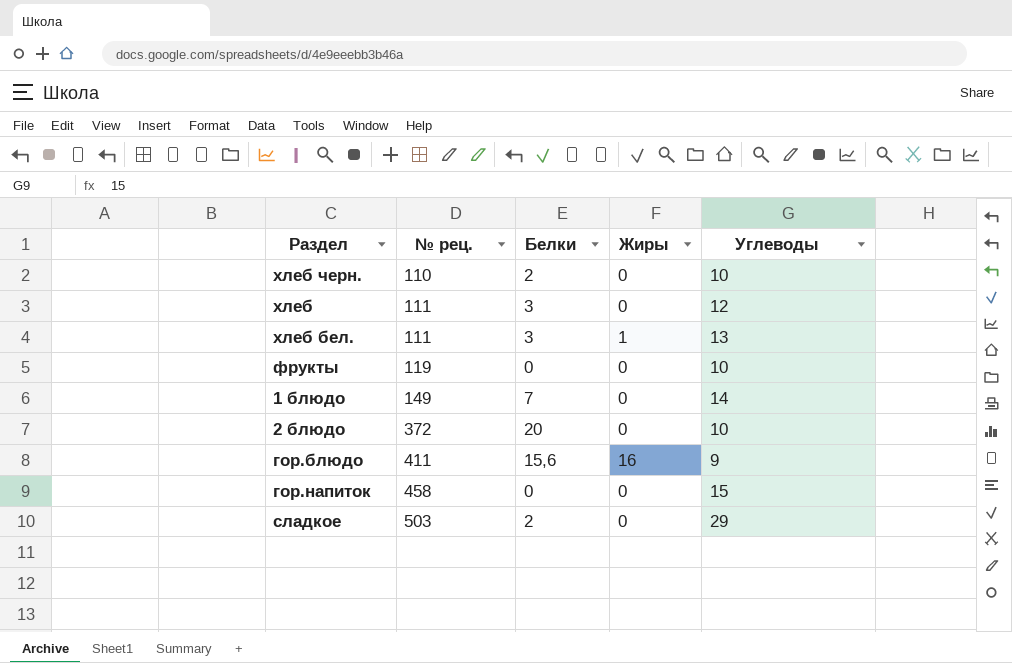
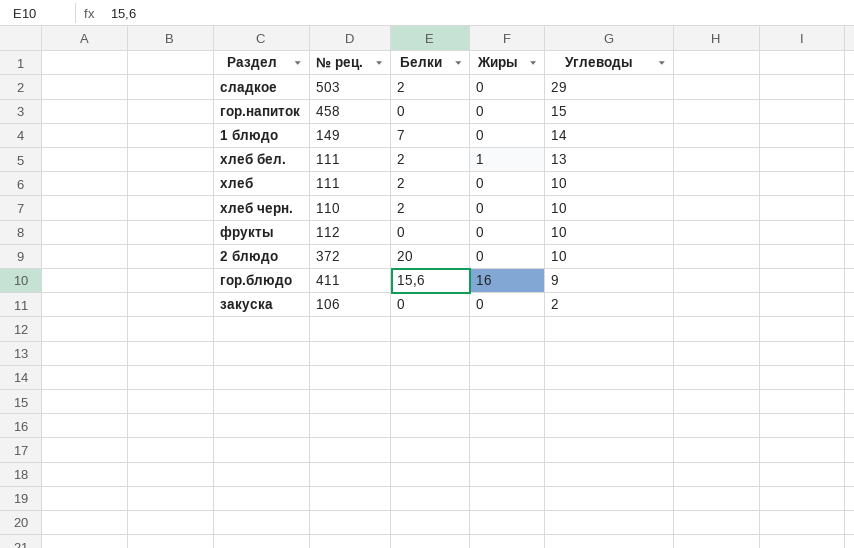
row order: № рец. ascending -> Углеводы descending
хлеб бел. | Белки: 3 -> 2
хлеб | Белки: 3 -> 2
хлеб | Углеводы: 12 -> 10
фрукты | № рец.: 119 -> 112
row закуска: none -> 106 | 0 | 0 | 2

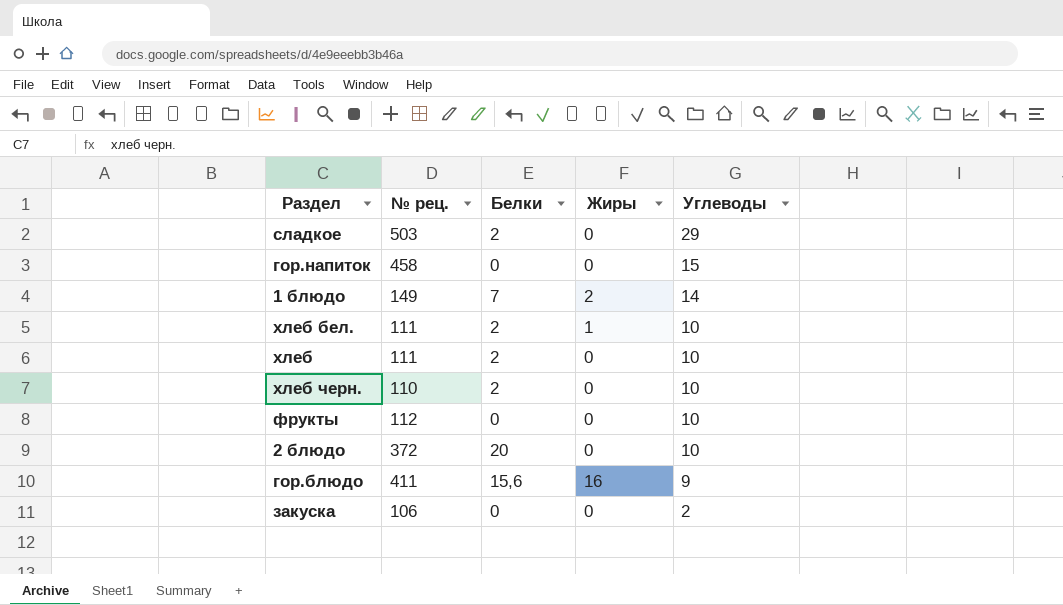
1 блюдо | Жиры: 0 -> 2
хлеб бел. | Углеводы: 13 -> 10

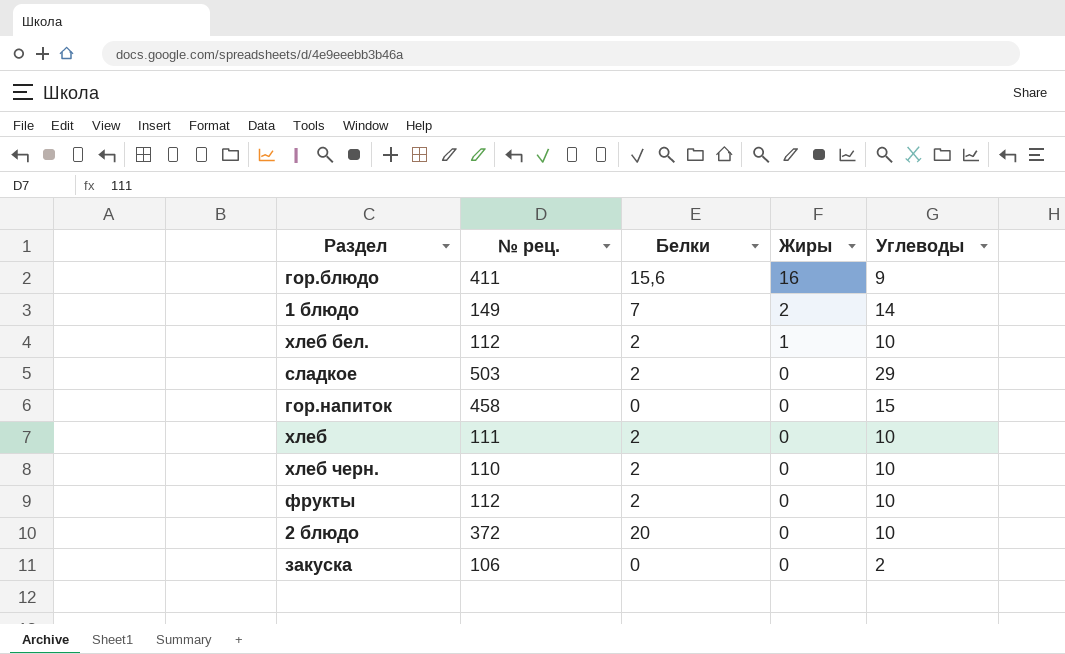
row order: Углеводы descending -> Жиры descending
хлеб бел. | № рец.: 111 -> 112
фрукты | Белки: 0 -> 2

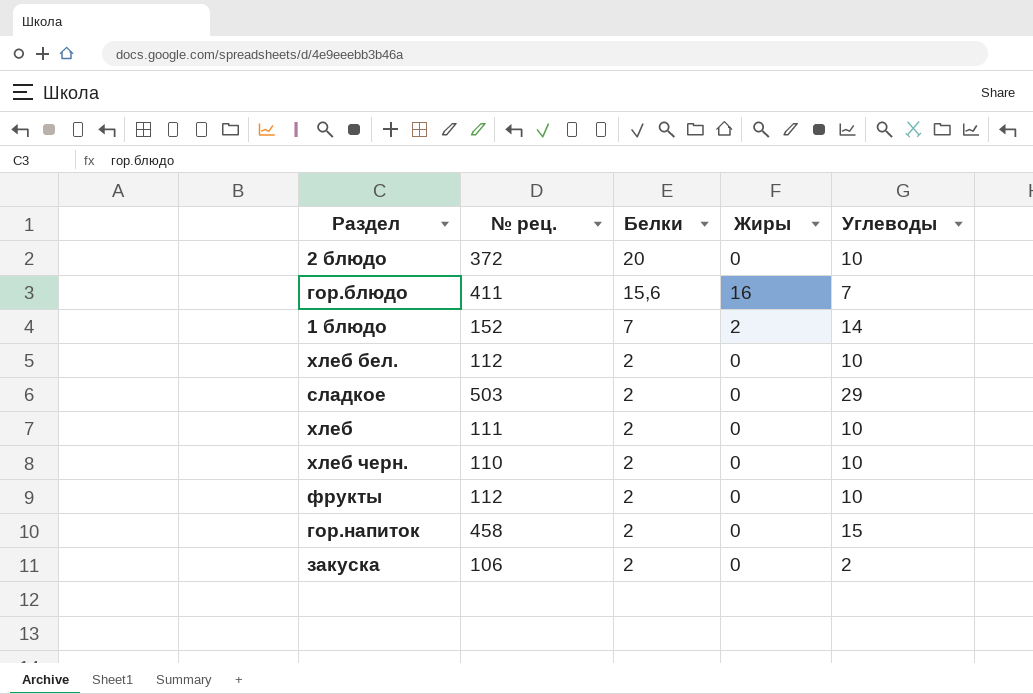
row order: Жиры descending -> Белки descending
гор.блюдо | Углеводы: 9 -> 7
1 блюдо | № рец.: 149 -> 152
хлеб бел. | Жиры: 1 -> 0
гор.напиток | Белки: 0 -> 2
закуска | Белки: 0 -> 2

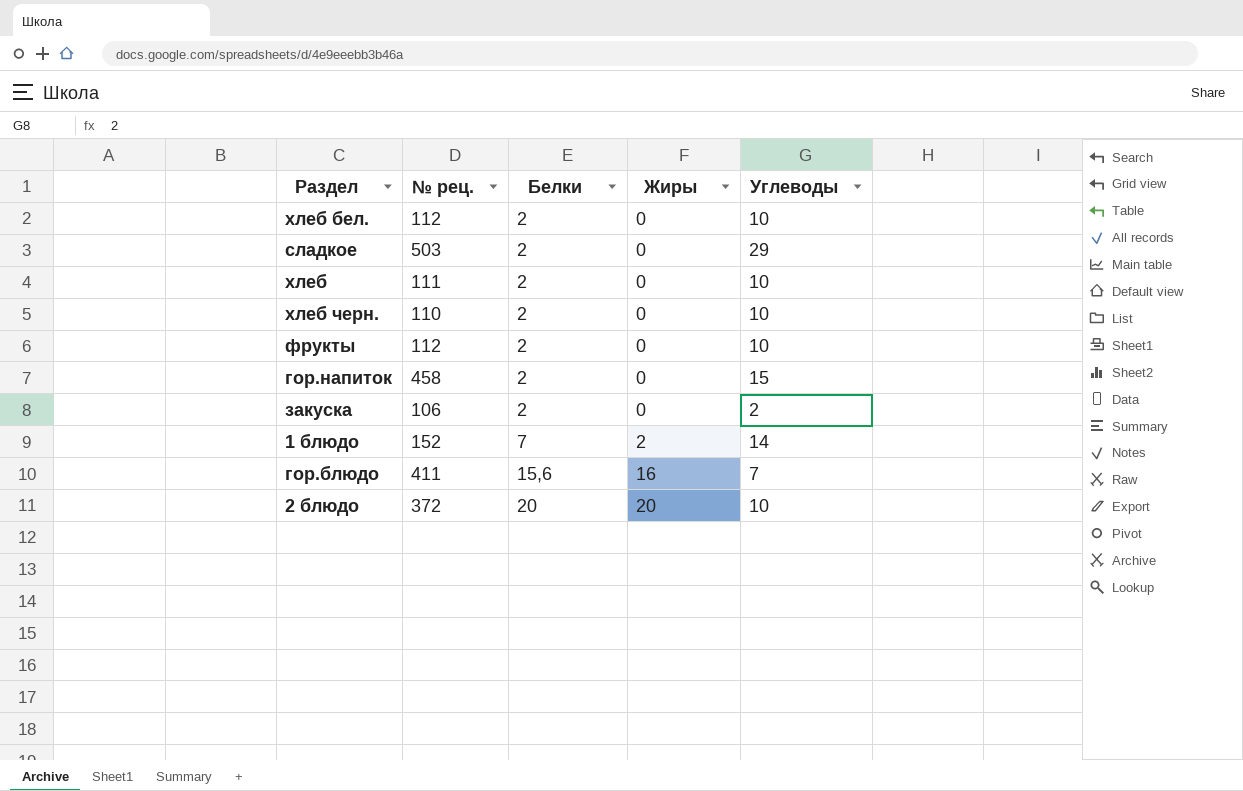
row order: Белки descending -> Белки ascending
2 блюдо | Жиры: 0 -> 20

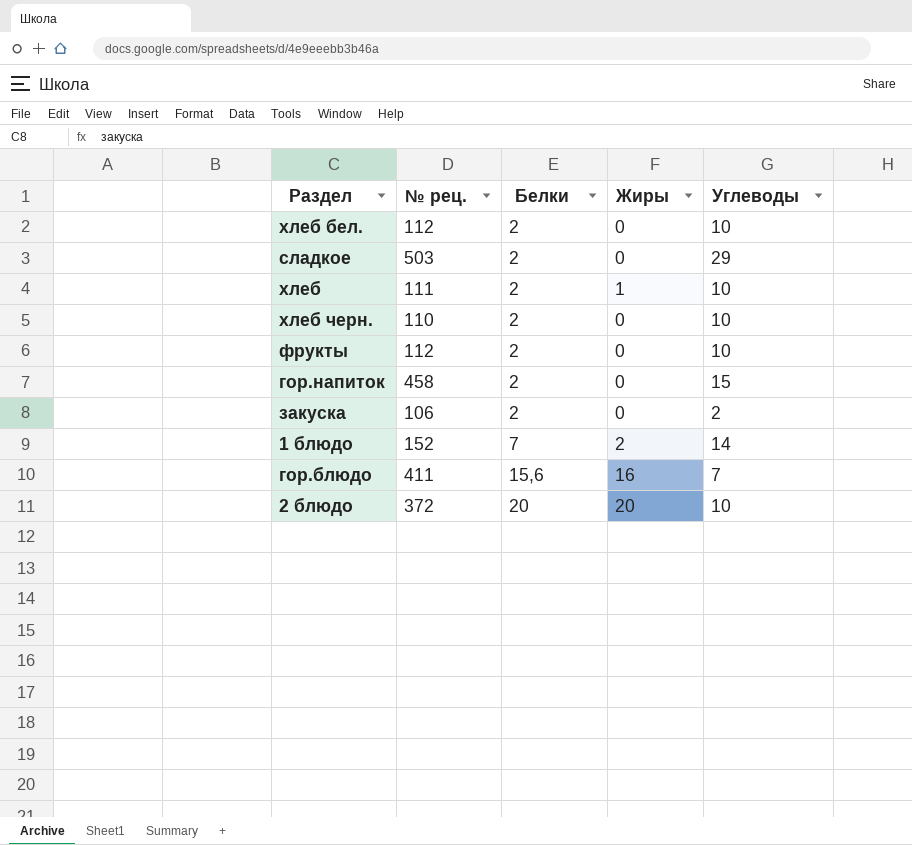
хлеб | Жиры: 0 -> 1

